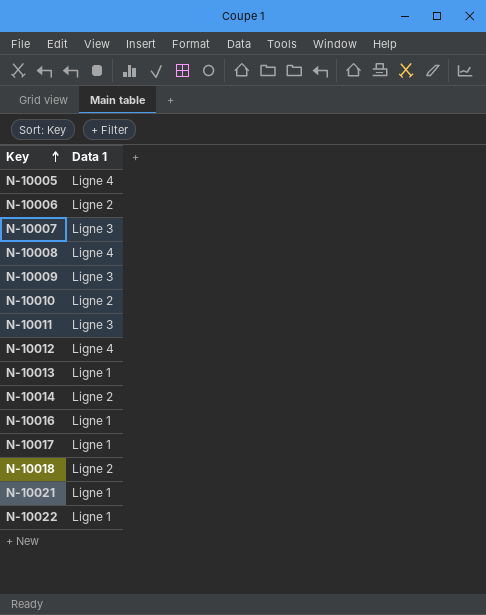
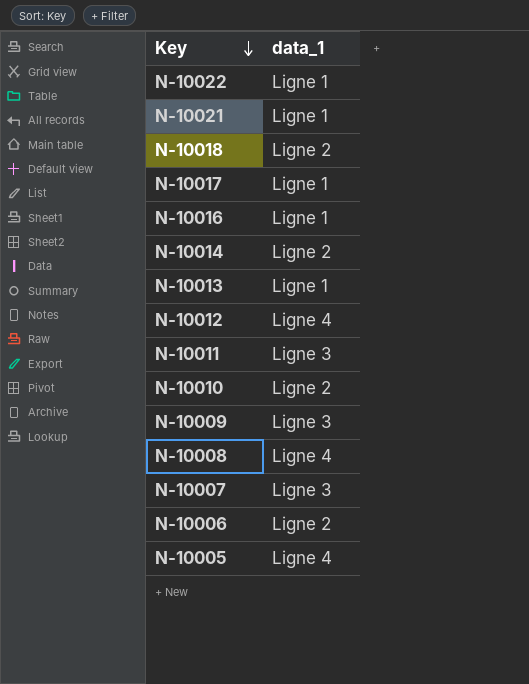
row order: Key ascending -> Key descending
column name: Data 1 -> data_1

